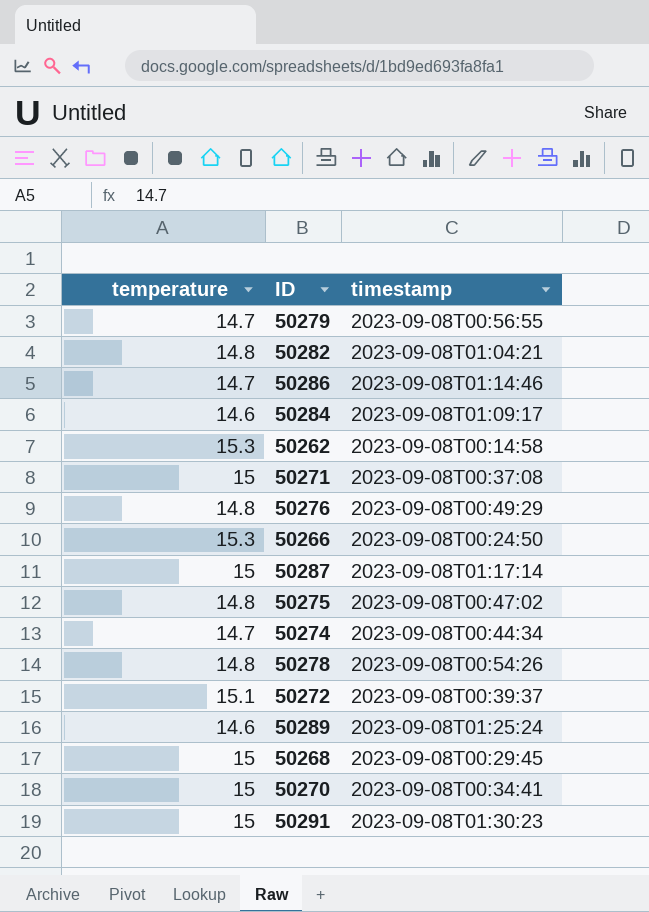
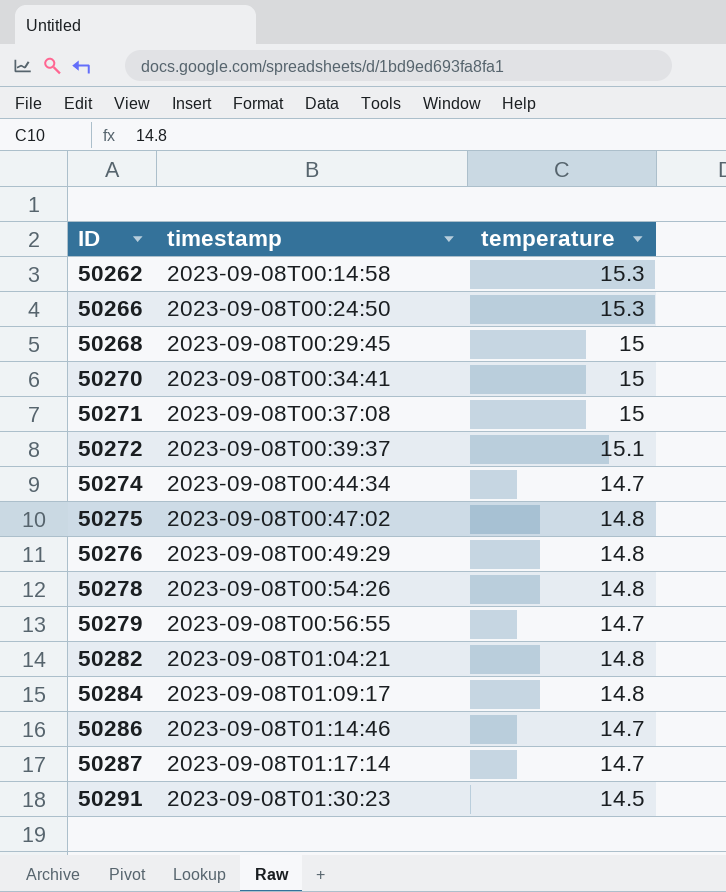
row order: none -> ID ascending
column temperature | position: 1 -> 3
row 50289: 14.6 | 2023-09-08T01:25:24 -> none
50284 | temperature: 14.6 -> 14.8
50287 | temperature: 15 -> 14.7
50291 | temperature: 15 -> 14.5

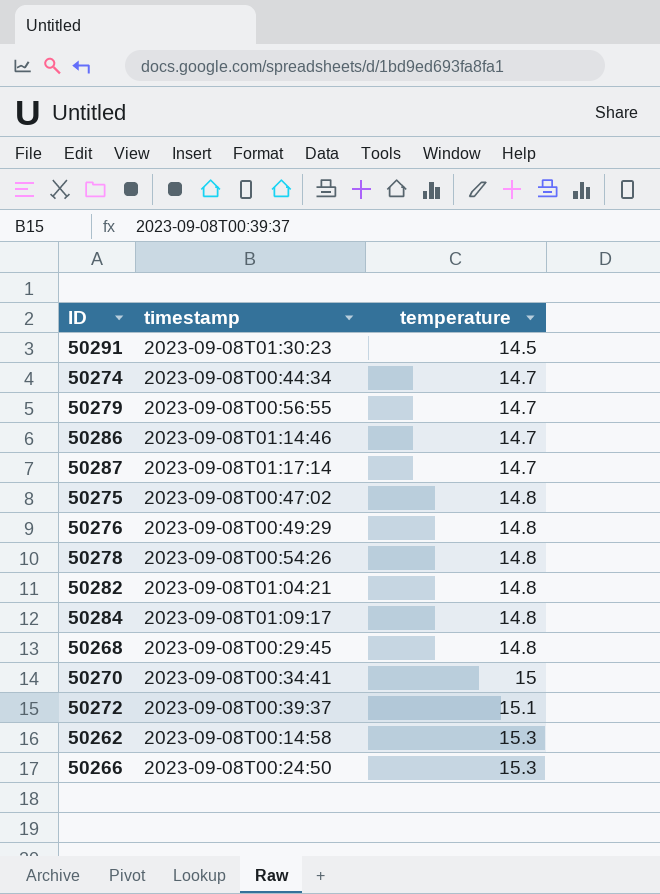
row order: ID ascending -> temperature ascending
row 50271: 2023-09-08T00:37:08 | 15 -> none
50268 | temperature: 15 -> 14.8

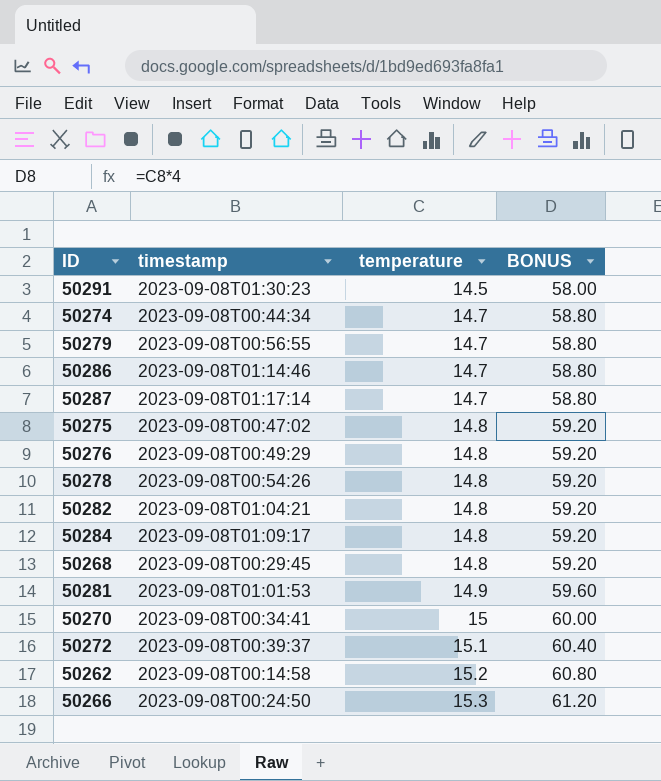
column BONUS | formula: none -> [temperature] * 4
row 50281: none -> 2023-09-08T01:01:53 | 14.9 | 59.60
50262 | temperature: 15.3 -> 15.2

